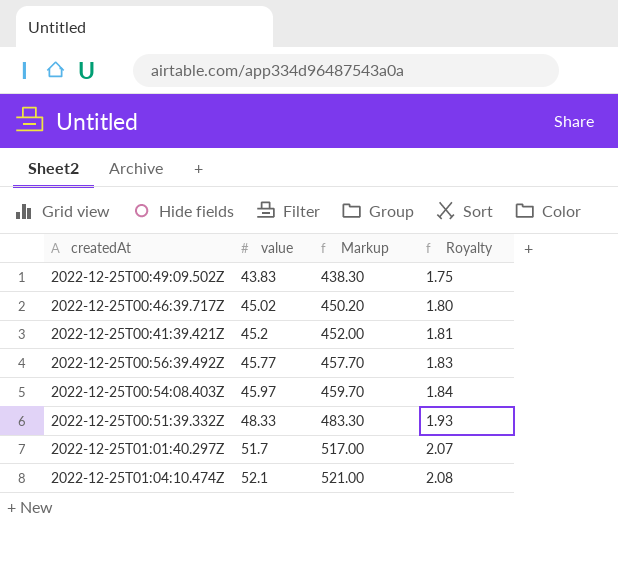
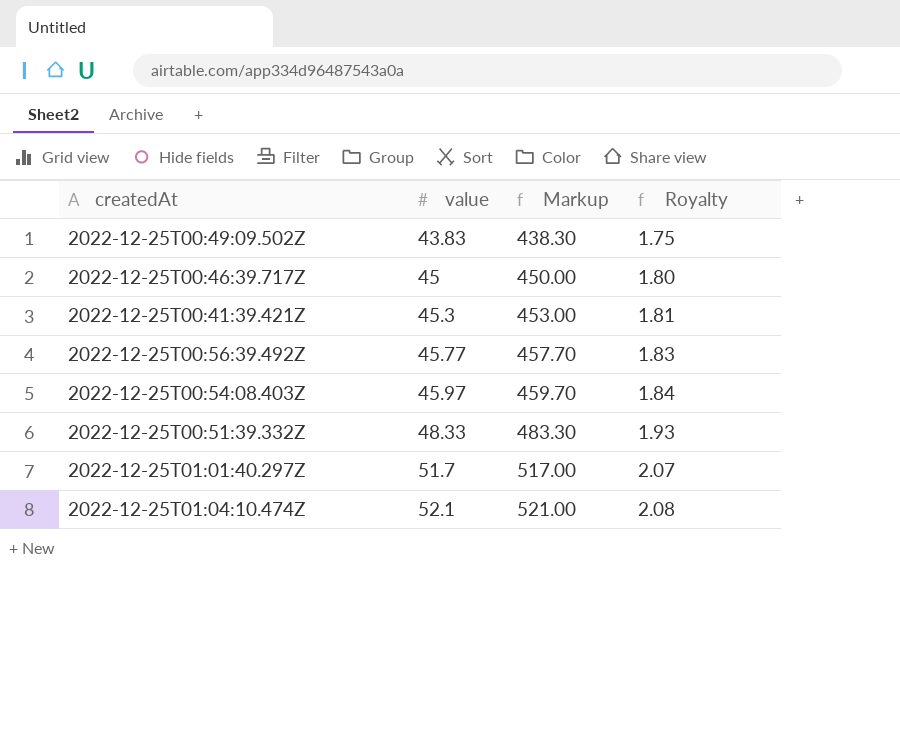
2022-12-25T00:46:39.717Z | value: 45.02 -> 45
2022-12-25T00:46:39.717Z | Markup: 450.20 -> 450.00
2022-12-25T00:41:39.421Z | value: 45.2 -> 45.3
2022-12-25T00:41:39.421Z | Markup: 452.00 -> 453.00

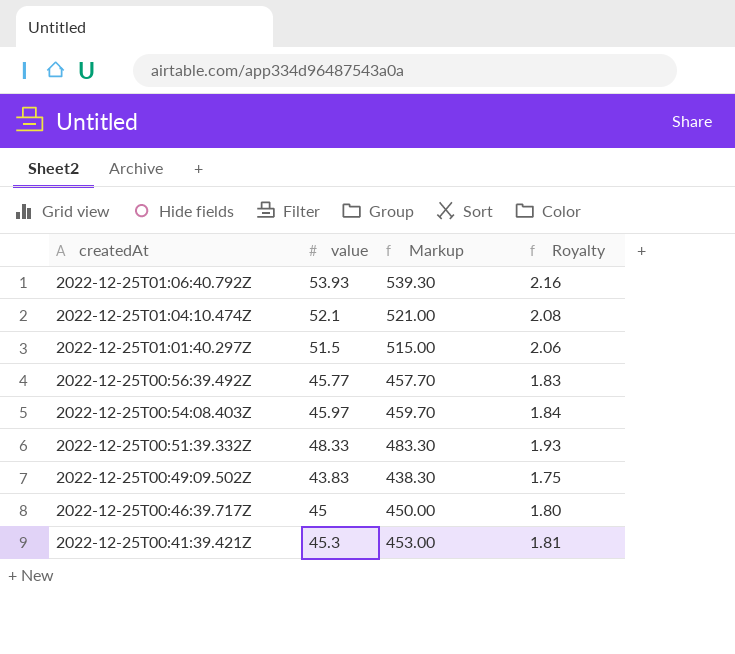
row order: value ascending -> createdAt descending
row 2022-12-25T01:06:40.792Z: none -> 53.93 | 539.30 | 2.16
2022-12-25T01:01:40.297Z | value: 51.7 -> 51.5
2022-12-25T01:01:40.297Z | Markup: 517.00 -> 515.00
2022-12-25T01:01:40.297Z | Royalty: 2.07 -> 2.06

